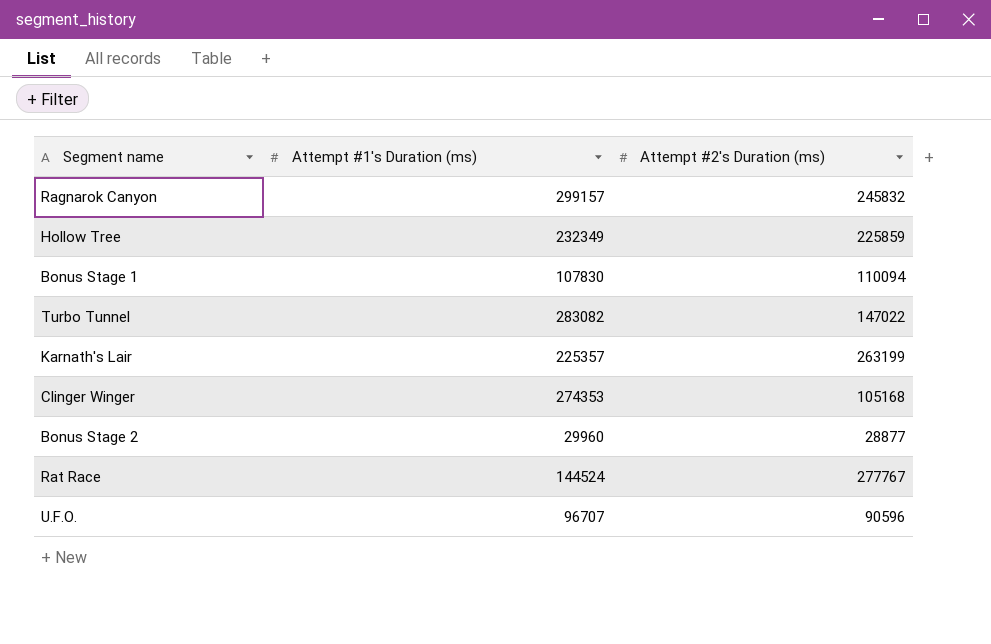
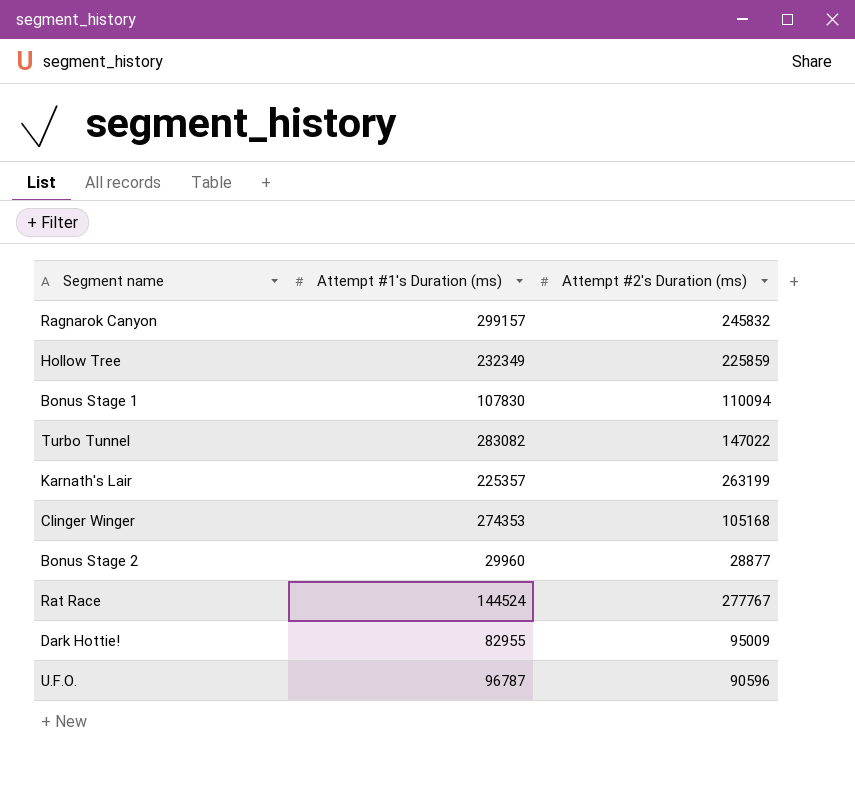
row Dark Hottie!: none -> 82955 | 95009
U.F.O. | Attempt #1's Duration (ms): 96707 -> 96787

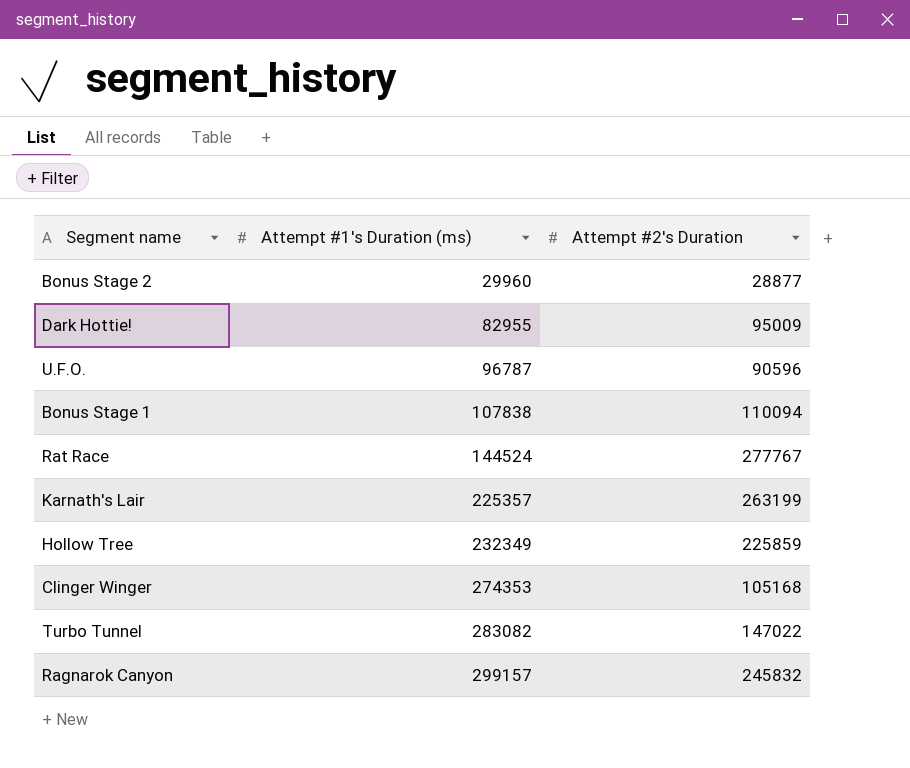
row order: none -> Attempt #1's Duration (ms) ascending
column name: Attempt #2's Duration (ms) -> Attempt #2's Duration
Bonus Stage 1 | Attempt #1's Duration (ms): 107830 -> 107838

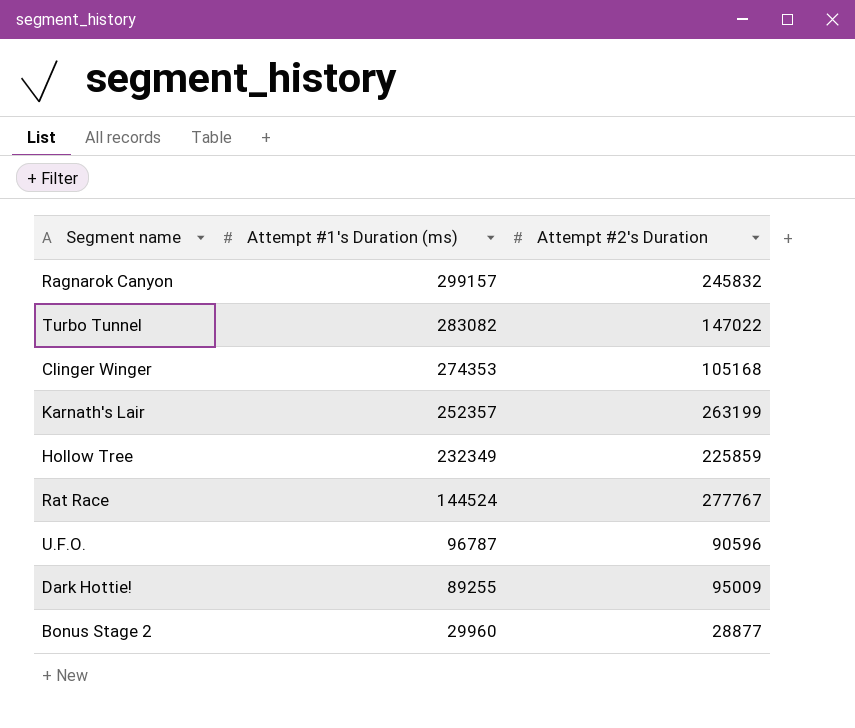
row order: Attempt #1's Duration (ms) ascending -> Attempt #1's Duration (ms) descending
row Bonus Stage 1: 107838 | 110094 -> none
Karnath's Lair | Attempt #1's Duration (ms): 225357 -> 252357
Dark Hottie! | Attempt #1's Duration (ms): 82955 -> 89255

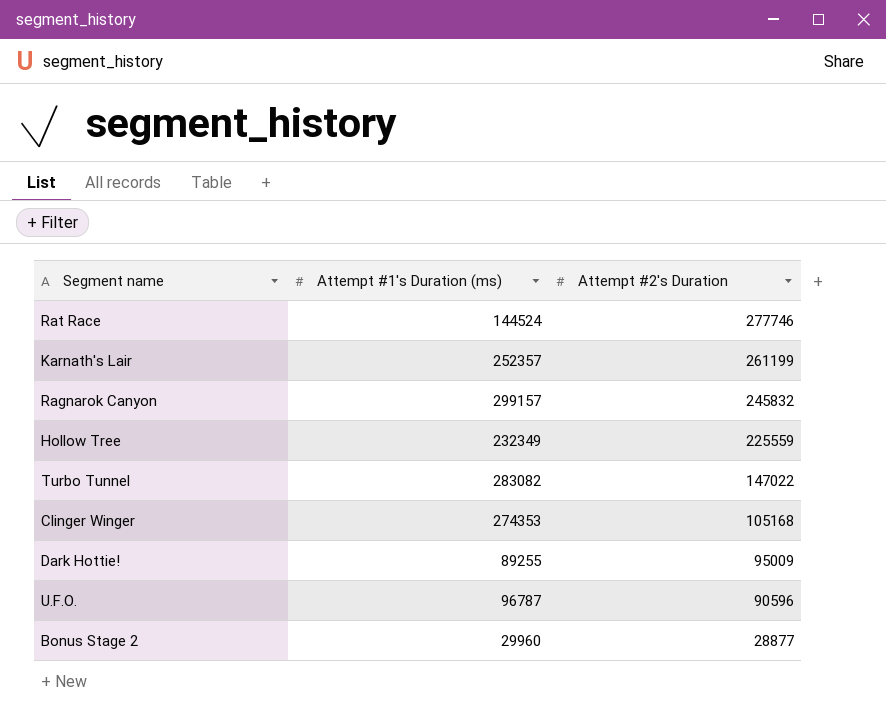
row order: Attempt #1's Duration (ms) descending -> Attempt #2's Duration descending
Rat Race | Attempt #2's Duration: 277767 -> 277746
Karnath's Lair | Attempt #2's Duration: 263199 -> 261199
Hollow Tree | Attempt #2's Duration: 225859 -> 225559

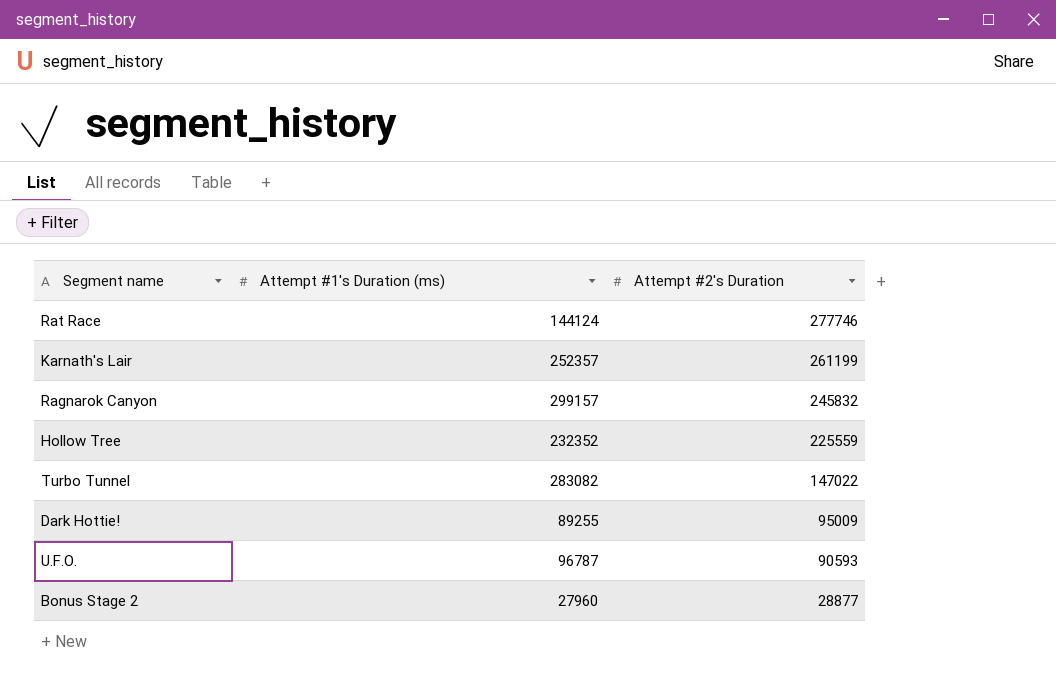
row Clinger Winger: 274353 | 105168 -> none
Rat Race | Attempt #1's Duration (ms): 144524 -> 144124
Hollow Tree | Attempt #1's Duration (ms): 232349 -> 232352
U.F.O. | Attempt #2's Duration: 90596 -> 90593
Bonus Stage 2 | Attempt #1's Duration (ms): 29960 -> 27960

